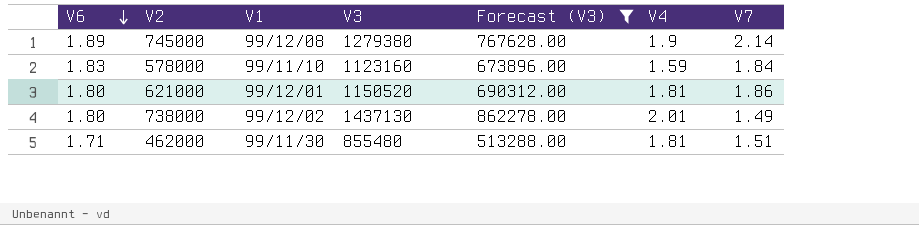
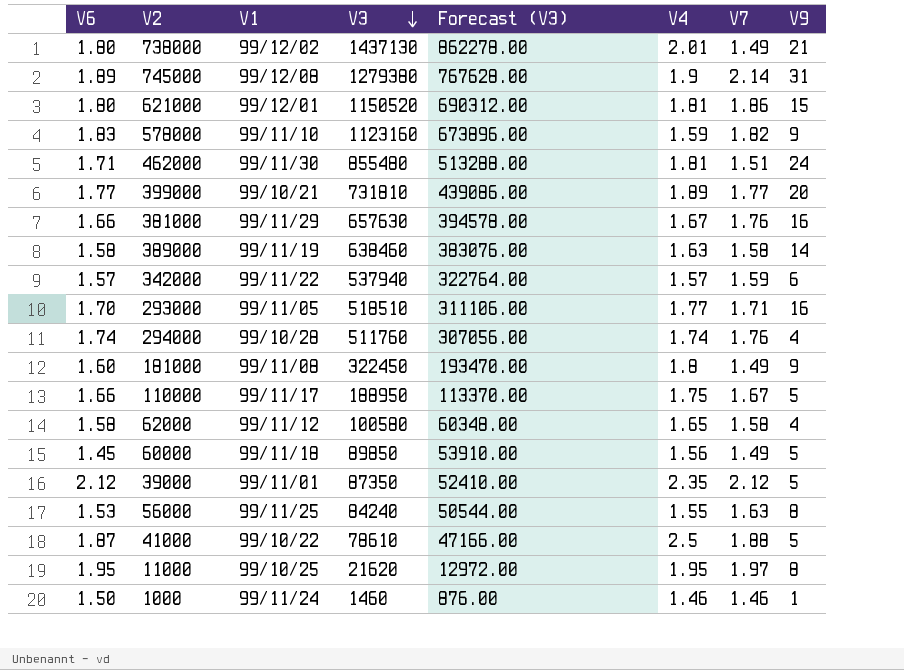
filter: Forecast (V3) >= 513288.00 -> none
row order: V6 descending -> V3 descending
column V9 | position: none -> 8
578000 | V7: 1.84 -> 1.82

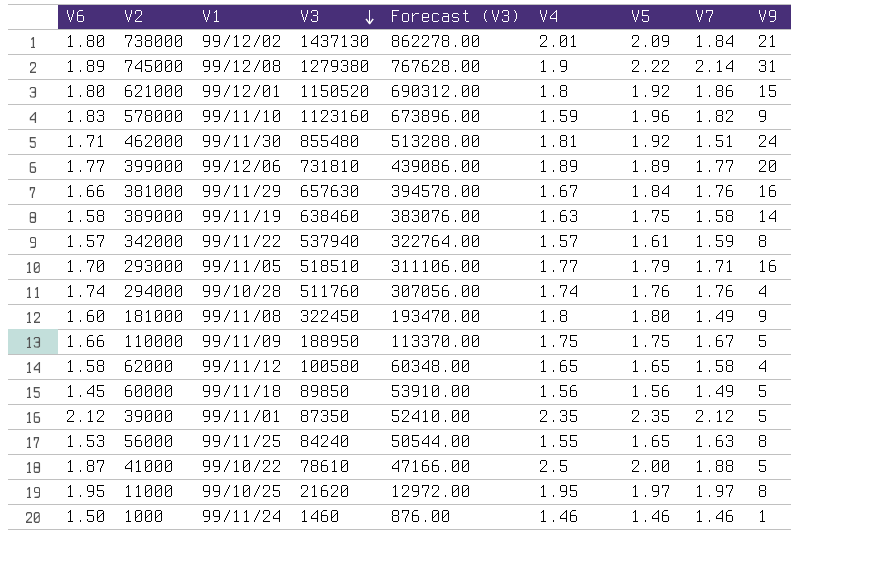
column V5 | position: none -> 7
738000 | V7: 1.49 -> 1.84
621000 | V4: 1.81 -> 1.8
399000 | V1: 99/10/21 -> 99/12/06
342000 | V9: 6 -> 8
110000 | V1: 99/11/17 -> 99/11/09

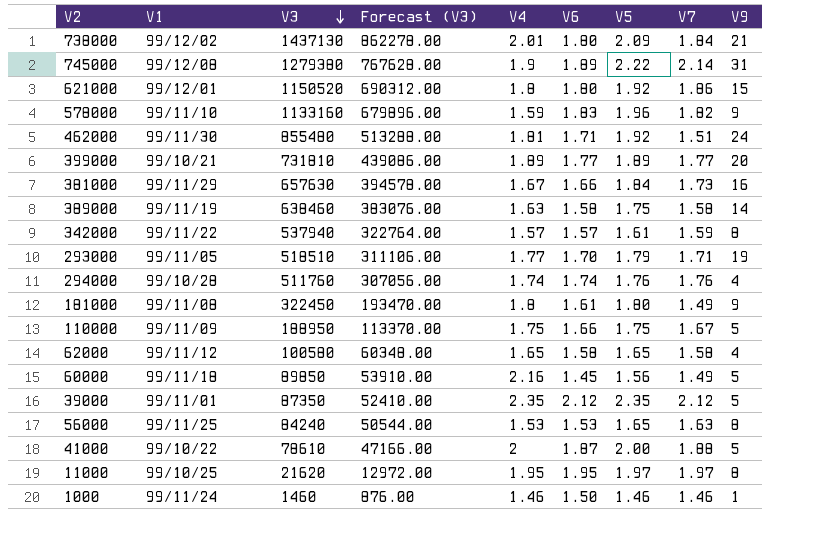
column V6 | position: 1 -> 6
578000 | V3: 1123160 -> 1133160
578000 | Forecast (V3): 673896.00 -> 679896.00
399000 | V1: 99/12/06 -> 99/10/21
381000 | V7: 1.76 -> 1.73
293000 | V9: 16 -> 19
181000 | V6: 1.60 -> 1.61
60000 | V4: 1.56 -> 2.16
56000 | V4: 1.55 -> 1.53
41000 | V4: 2.5 -> 2

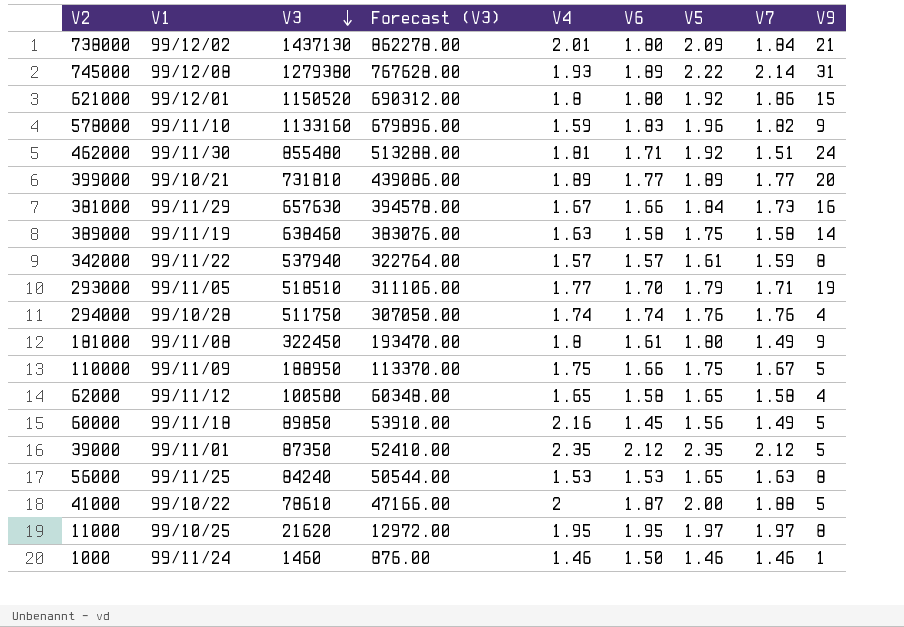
745000 | V4: 1.9 -> 1.93
294000 | V3: 511760 -> 511750
294000 | Forecast (V3): 307056.00 -> 307050.00

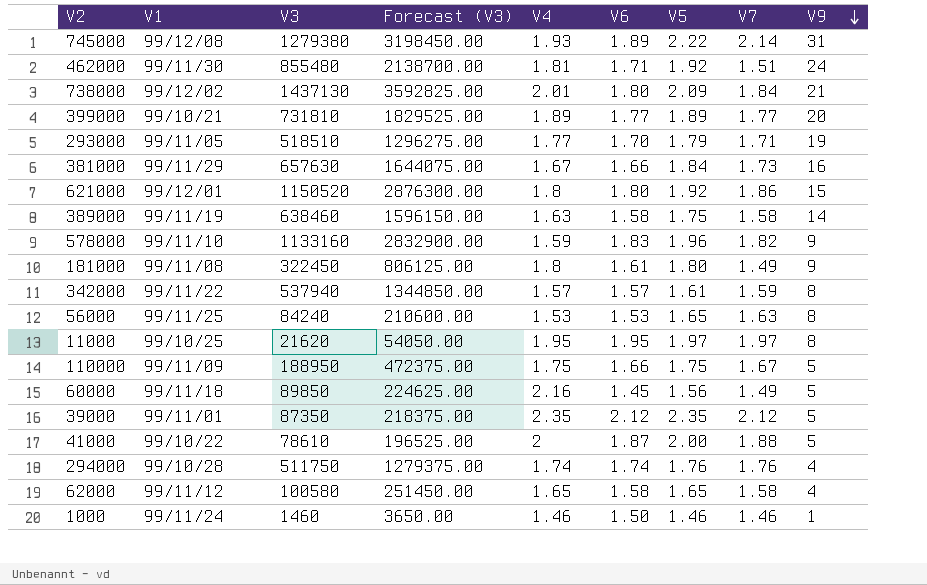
row order: V3 descending -> V9 descending
column Forecast (V3) | formula: [V3] * 0.6 -> [V3] * 2.5

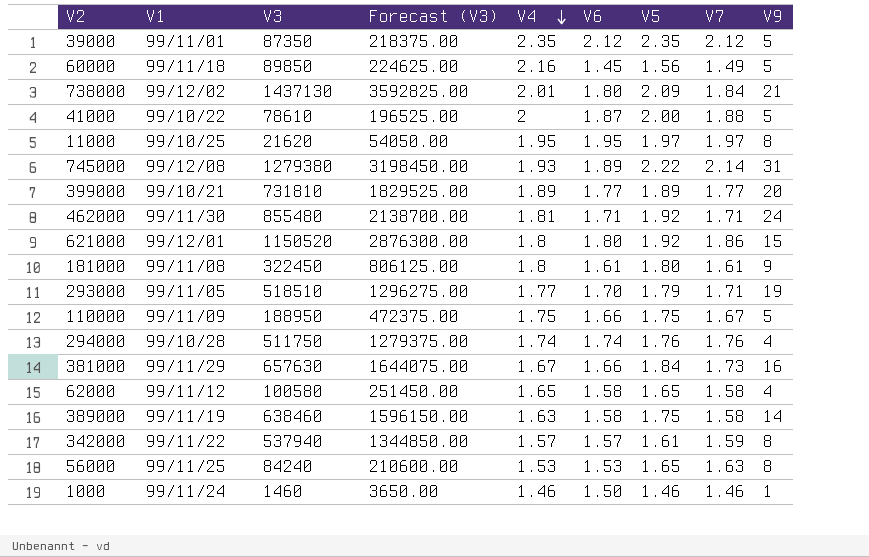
row order: V9 descending -> V4 descending
row 578000: 99/11/10 | 1133160 | 2832900.00 | 1.59 | 1.83 | 1.96 | 1.82 | 9 -> none
462000 | V7: 1.51 -> 1.71
181000 | V7: 1.49 -> 1.61

